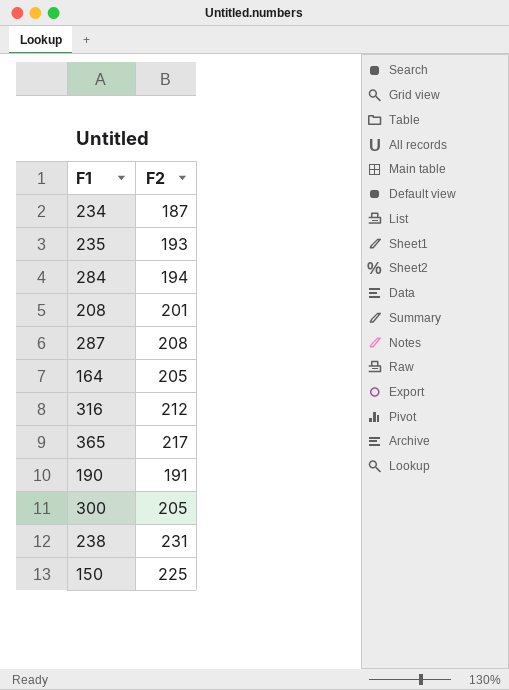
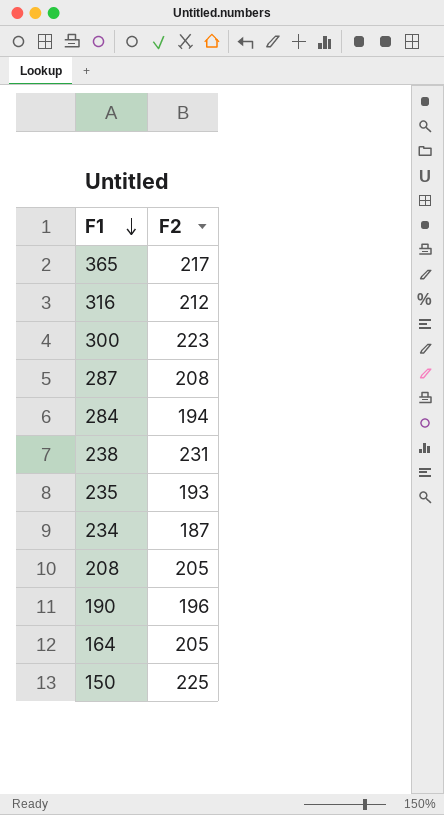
row order: none -> F1 descending
300 | F2: 205 -> 223
208 | F2: 201 -> 205
190 | F2: 191 -> 196

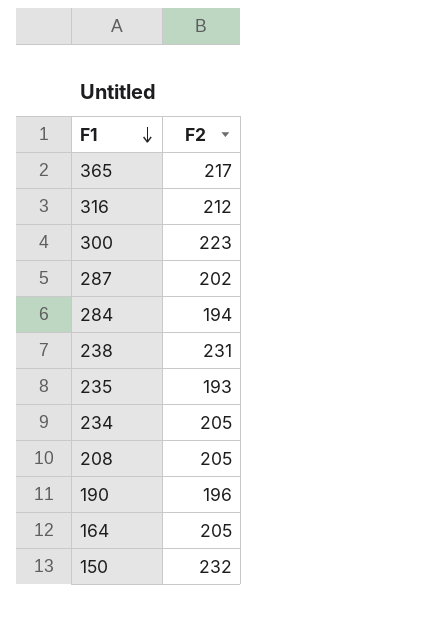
287 | F2: 208 -> 202
234 | F2: 187 -> 205
150 | F2: 225 -> 232

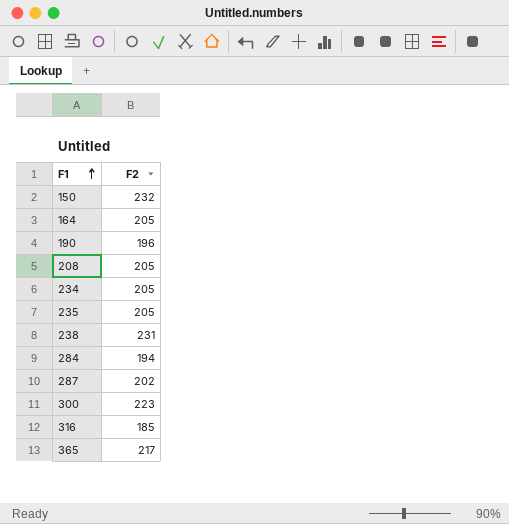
row order: F1 descending -> F1 ascending
235 | F2: 193 -> 205
316 | F2: 212 -> 185

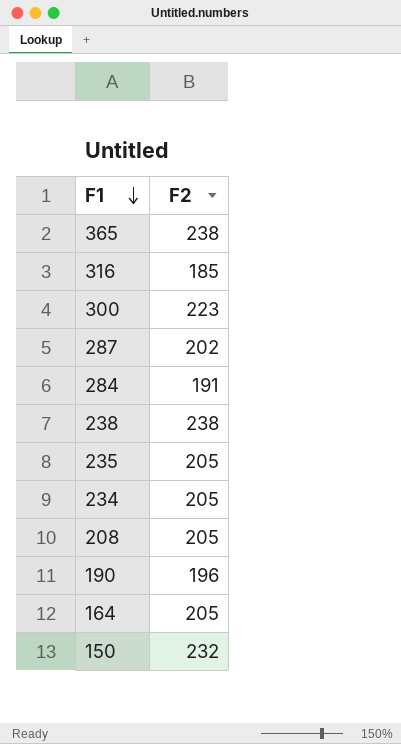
row order: F1 ascending -> F1 descending
365 | F2: 217 -> 238
284 | F2: 194 -> 191
238 | F2: 231 -> 238

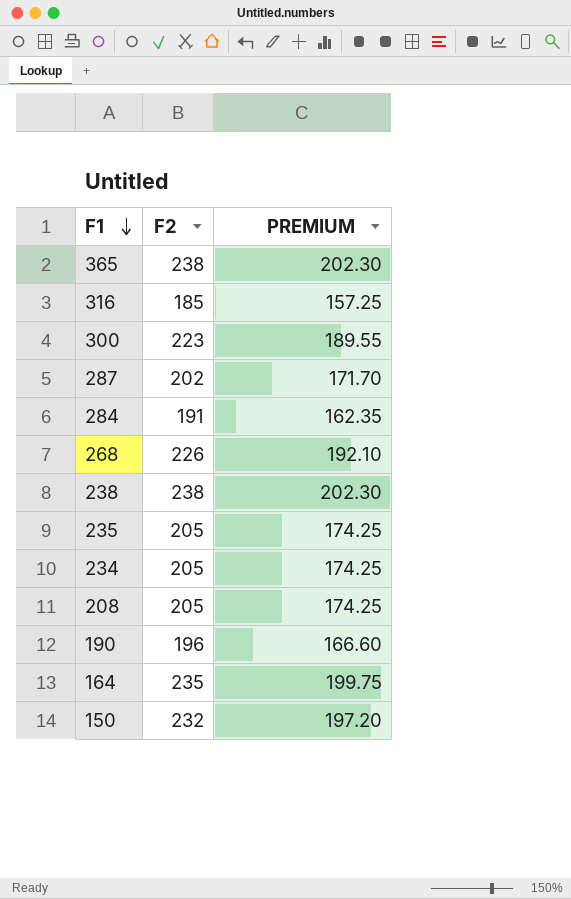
column PREMIUM | formula: none -> [F2] * 0.85
row 268: none -> 226 | 192.10
164 | F2: 205 -> 235

